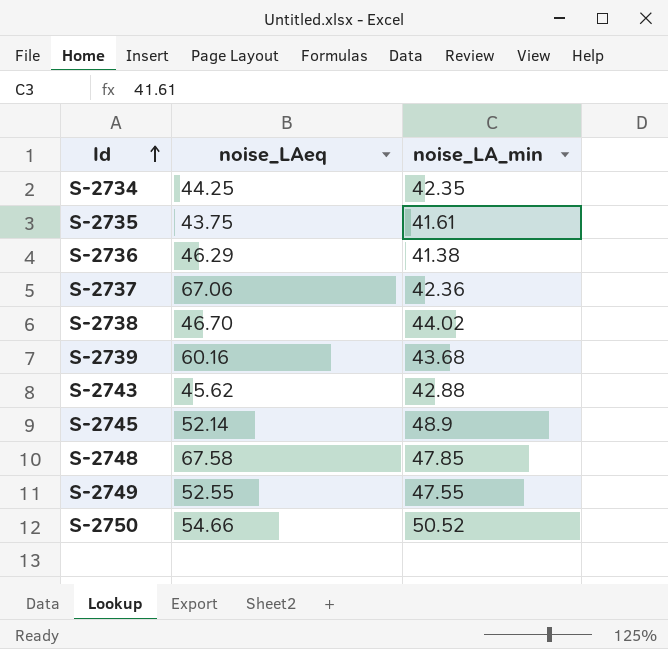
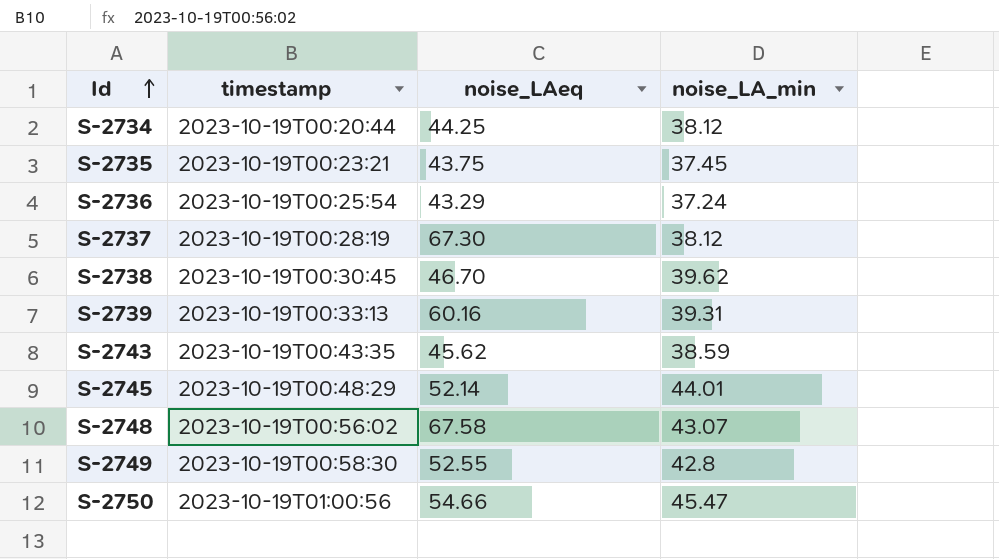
column timestamp | position: none -> 2
S-2734 | noise_LA_min: 42.35 -> 38.12
S-2735 | noise_LA_min: 41.61 -> 37.45
S-2736 | noise_LAeq: 46.29 -> 43.29
S-2736 | noise_LA_min: 41.38 -> 37.24
S-2737 | noise_LAeq: 67.06 -> 67.30
S-2737 | noise_LA_min: 42.36 -> 38.12
S-2738 | noise_LA_min: 44.02 -> 39.62
S-2739 | noise_LA_min: 43.68 -> 39.31
S-2743 | noise_LA_min: 42.88 -> 38.59
S-2745 | noise_LA_min: 48.9 -> 44.01
S-2748 | noise_LA_min: 47.85 -> 43.07
S-2749 | noise_LA_min: 47.55 -> 42.8
S-2750 | noise_LA_min: 50.52 -> 45.47

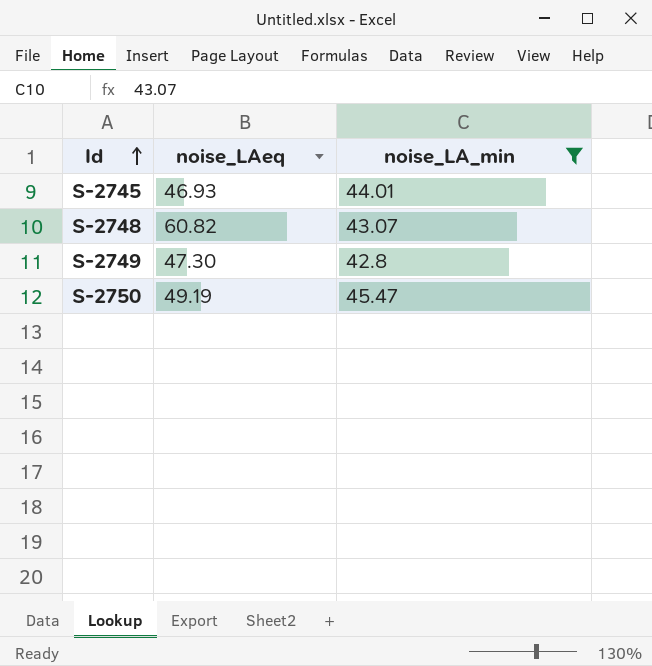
filter: none -> noise_LA_min >= 42.8
column timestamp | position: 2 -> none
S-2745 | noise_LAeq: 52.14 -> 46.93
S-2748 | noise_LAeq: 67.58 -> 60.82
S-2749 | noise_LAeq: 52.55 -> 47.30
S-2750 | noise_LAeq: 54.66 -> 49.19

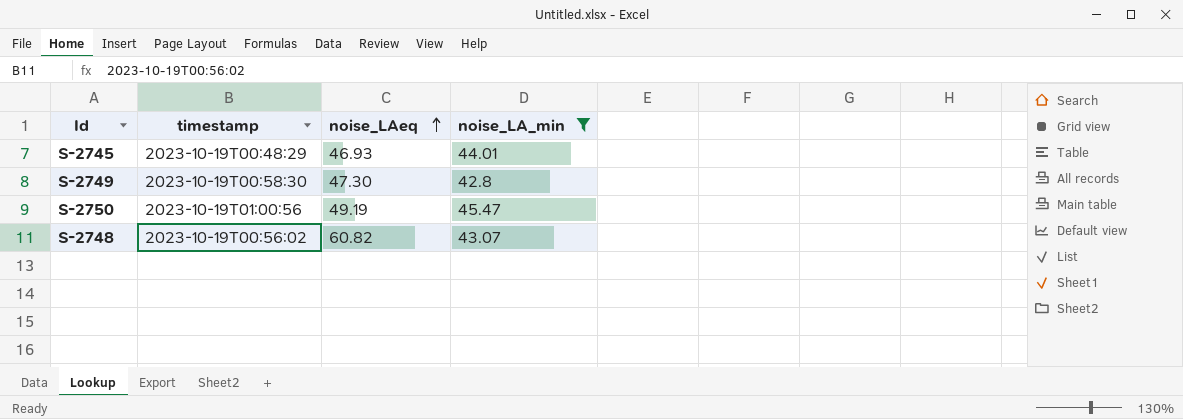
row order: Id ascending -> noise_LAeq ascending
column timestamp | position: none -> 2

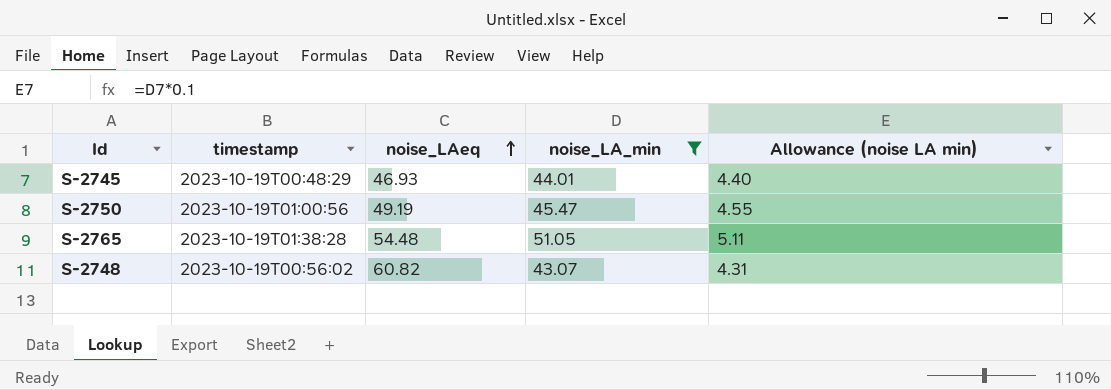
column Allowance (noise LA min) | formula: none -> [noise_LA_min] * 0.1
row S-2749: 2023-10-19T00:58:30 | 47.30 | 42.8 -> none
row S-2765: none -> 2023-10-19T01:38:28 | 54.48 | 51.05 | 5.11

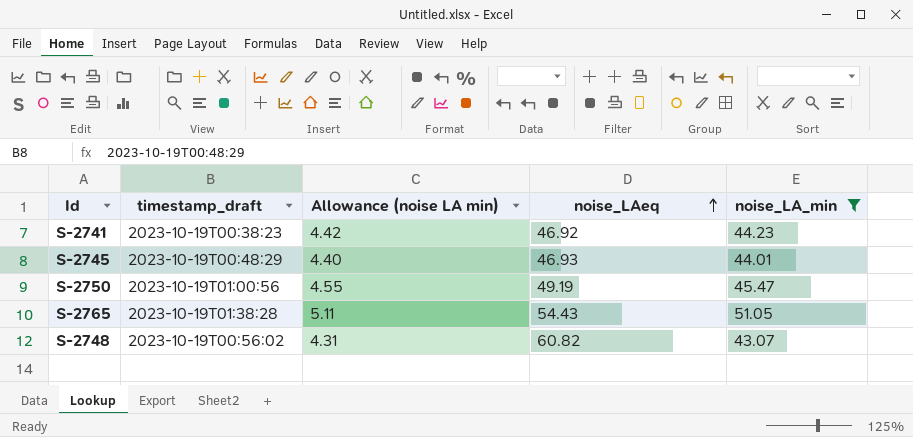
column name: timestamp -> timestamp_draft
column Allowance (noise LA min) | position: 5 -> 3
row S-2741: none -> 2023-10-19T00:38:23 | 4.42 | 46.92 | 44.23
S-2765 | noise_LAeq: 54.48 -> 54.43

